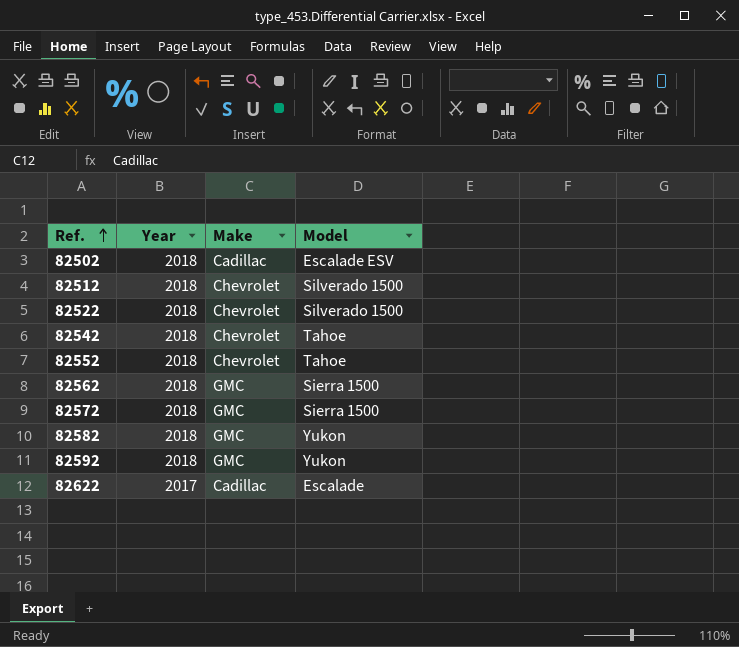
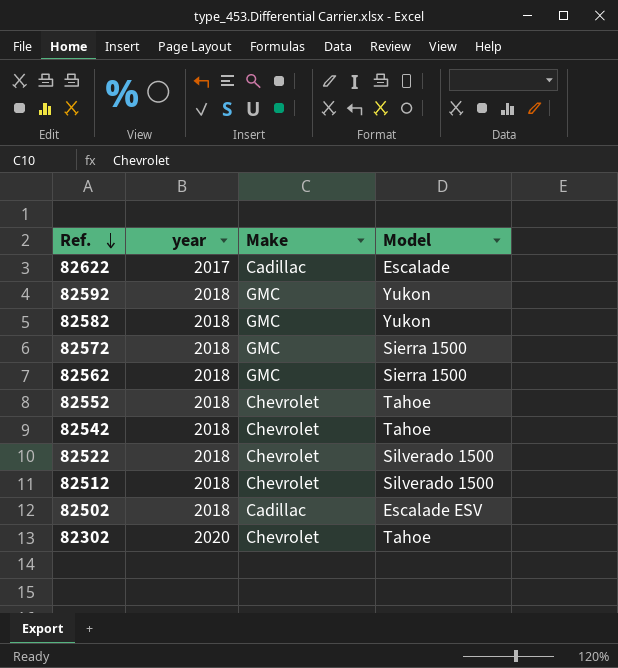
row order: Ref. ascending -> Ref. descending
column name: Year -> year
row 82302: none -> 2020 | Chevrolet | Tahoe

